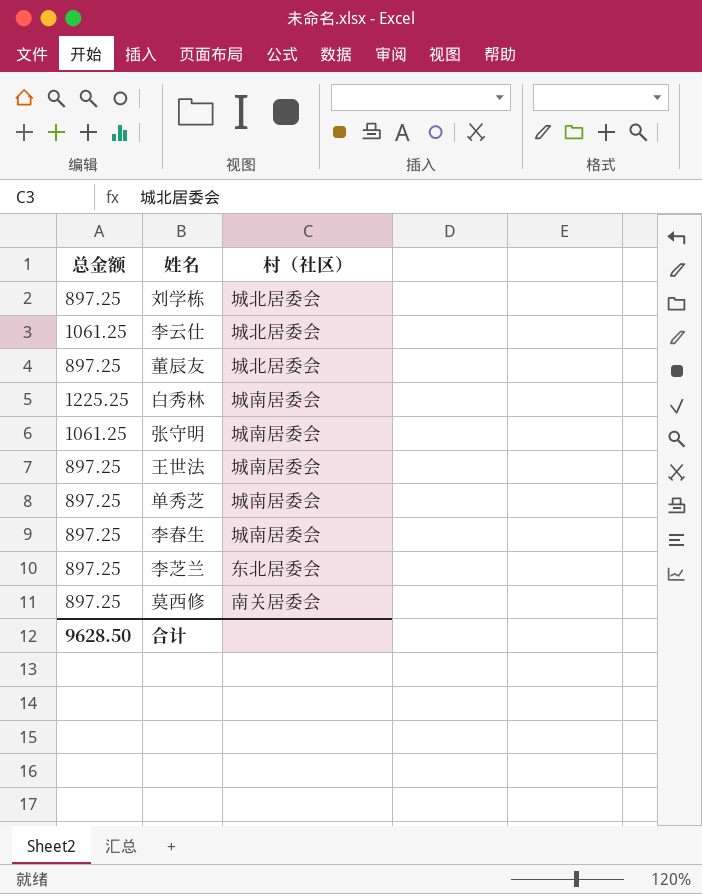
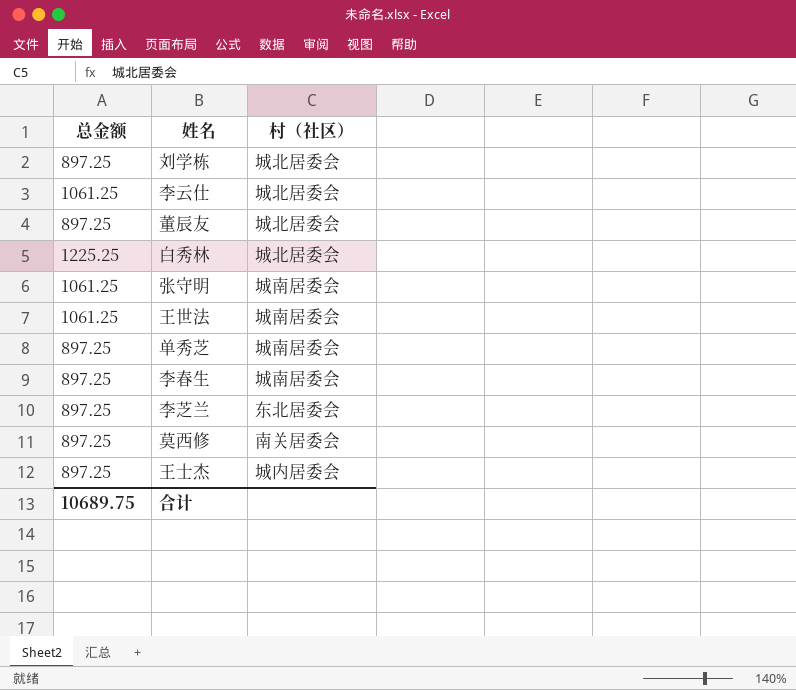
白秀林 | 村（社区）: 城南居委会 -> 城北居委会
王世法 | 总金额: 897.25 -> 1061.25
row 王士杰: none -> 897.25 | 城内居委会
合计 | 总金额: 9628.50 -> 10689.75

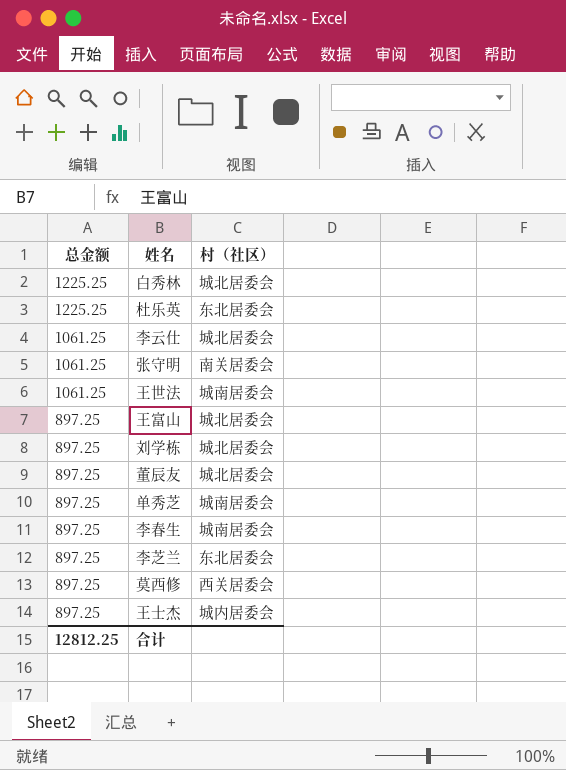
row order: none -> 总金额 descending
row 杜乐英: none -> 1225.25 | 东北居委会
张守明 | 村（社区）: 城南居委会 -> 南关居委会
row 王富山: none -> 897.25 | 城北居委会
莫西修 | 村（社区）: 南关居委会 -> 西关居委会
合计 | 总金额: 10689.75 -> 12812.25

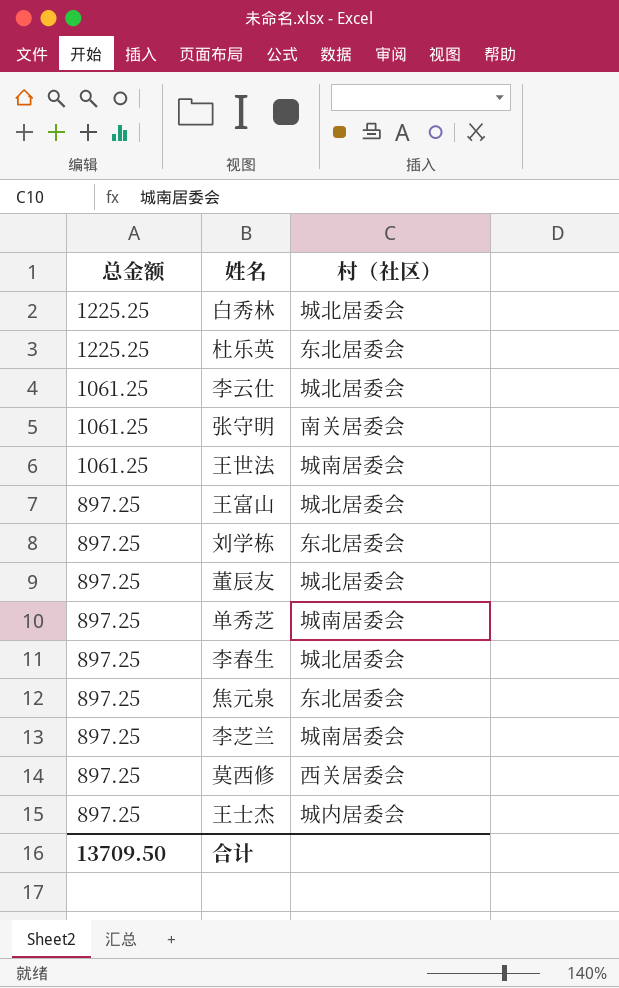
刘学栋 | 村（社区）: 城北居委会 -> 东北居委会
李春生 | 村（社区）: 城南居委会 -> 城北居委会
row 焦元泉: none -> 897.25 | 东北居委会
李芝兰 | 村（社区）: 东北居委会 -> 城南居委会
合计 | 总金额: 12812.25 -> 13709.50

